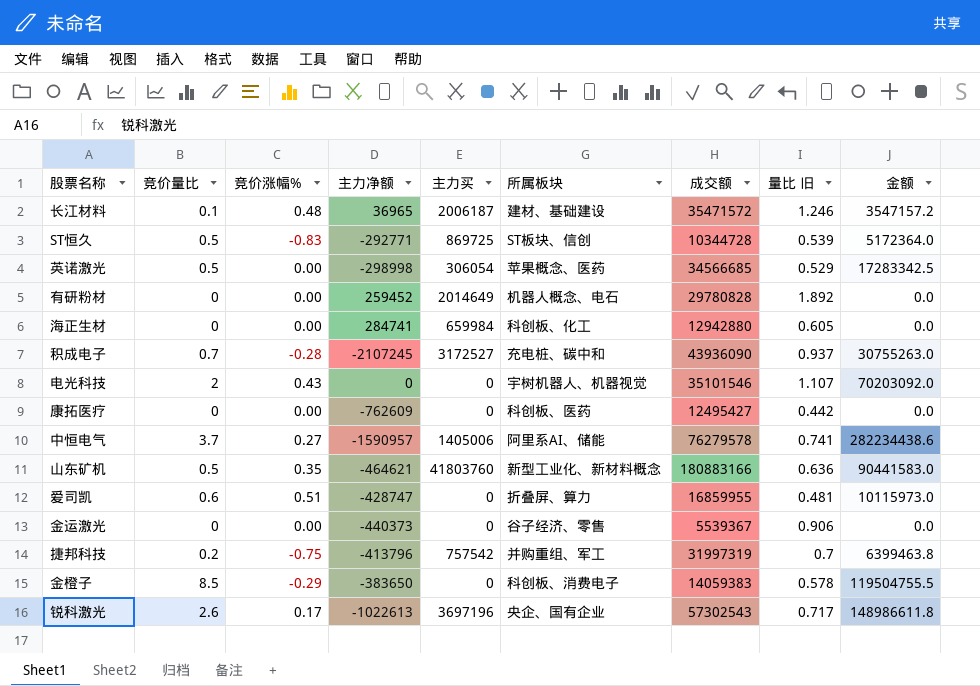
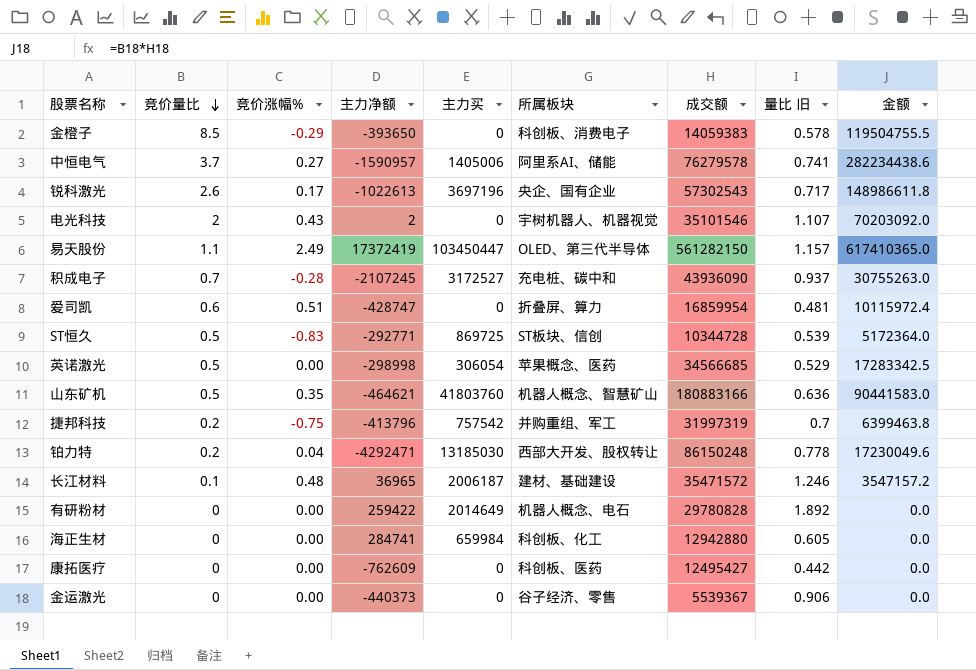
row order: none -> 竞价量比 descending
金橙子 | 主力净额: -383650 -> -393650
电光科技 | 主力净额: 0 -> 2
row 易天股份: none -> 1.1 | 2.49 | 17372419 | 103450447 | OLED、第三代半导体 | 561282150 | 1.157 | 617410365.0
爱司凯 | 成交额: 16859955 -> 16859954
爱司凯 | 金额: 10115973.0 -> 10115972.4
山东矿机 | 所属板块: 新型工业化、新材料概念 -> 机器人概念、智慧矿山
row 铂力特: none -> 0.2 | 0.04 | -4292471 | 13185030 | 西部大开发、股权转让 | 86150248 | 0.778 | 17230049.6
有研粉材 | 主力净额: 259452 -> 259422

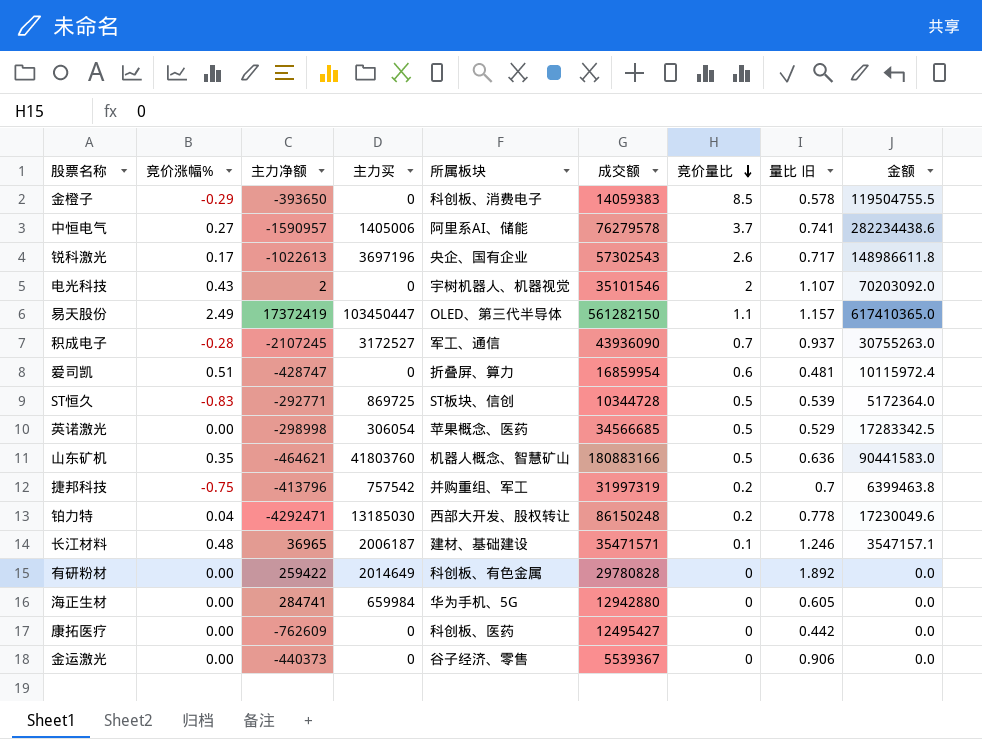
column 竞价量比 | position: 2 -> 7
积成电子 | 所属板块: 充电桩、碳中和 -> 军工、通信
长江材料 | 成交额: 35471572 -> 35471571
长江材料 | 金额: 3547157.2 -> 3547157.1
有研粉材 | 所属板块: 机器人概念、电石 -> 科创板、有色金属
海正生材 | 所属板块: 科创板、化工 -> 华为手机、5G

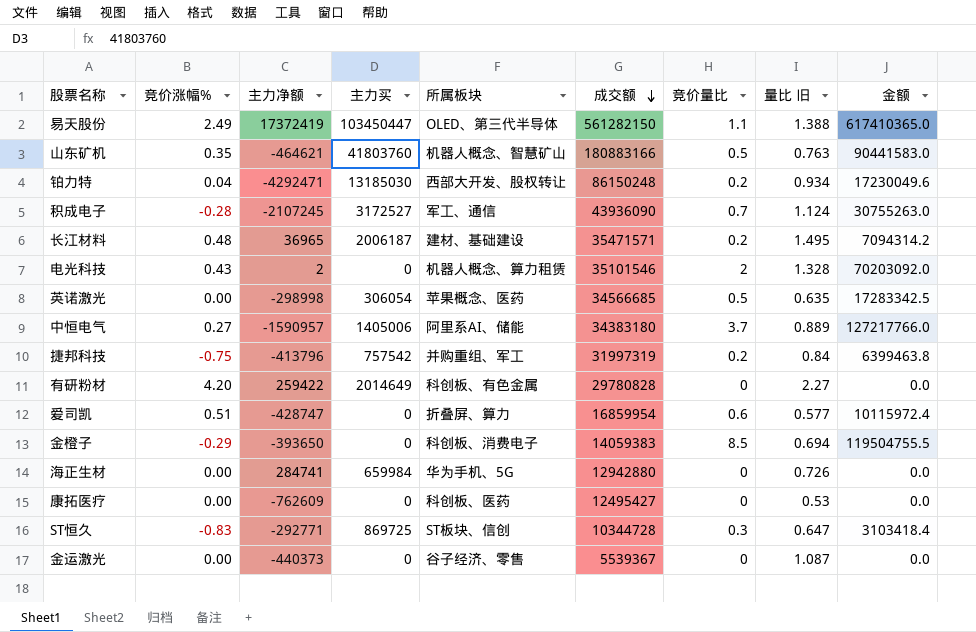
row order: 竞价量比 descending -> 成交额 descending
row 锐科激光: 0.17 | -1022613 | 3697196 | 央企、国有企业 | 57302543 | 2.6 | 0.717 | 148986611.8 -> none
易天股份 | 量比 旧: 1.157 -> 1.388
山东矿机 | 量比 旧: 0.636 -> 0.763
铂力特 | 量比 旧: 0.778 -> 0.934
积成电子 | 量比 旧: 0.937 -> 1.124
长江材料 | 竞价量比: 0.1 -> 0.2
长江材料 | 量比 旧: 1.246 -> 1.495
长江材料 | 金额: 3547157.1 -> 7094314.2
电光科技 | 所属板块: 宇树机器人、机器视觉 -> 机器人概念、算力租赁
电光科技 | 量比 旧: 1.107 -> 1.328
英诺激光 | 量比 旧: 0.529 -> 0.635
中恒电气 | 成交额: 76279578 -> 34383180
中恒电气 | 量比 旧: 0.741 -> 0.889
中恒电气 | 金额: 282234438.6 -> 127217766.0
捷邦科技 | 量比 旧: 0.7 -> 0.84
有研粉材 | 竞价涨幅%: 0.00 -> 4.20
有研粉材 | 量比 旧: 1.892 -> 2.27
爱司凯 | 量比 旧: 0.481 -> 0.577
金橙子 | 量比 旧: 0.578 -> 0.694
海正生材 | 量比 旧: 0.605 -> 0.726
康拓医疗 | 量比 旧: 0.442 -> 0.53
ST恒久 | 竞价量比: 0.5 -> 0.3
ST恒久 | 量比 旧: 0.539 -> 0.647
ST恒久 | 金额: 5172364.0 -> 3103418.4
金运激光 | 量比 旧: 0.906 -> 1.087

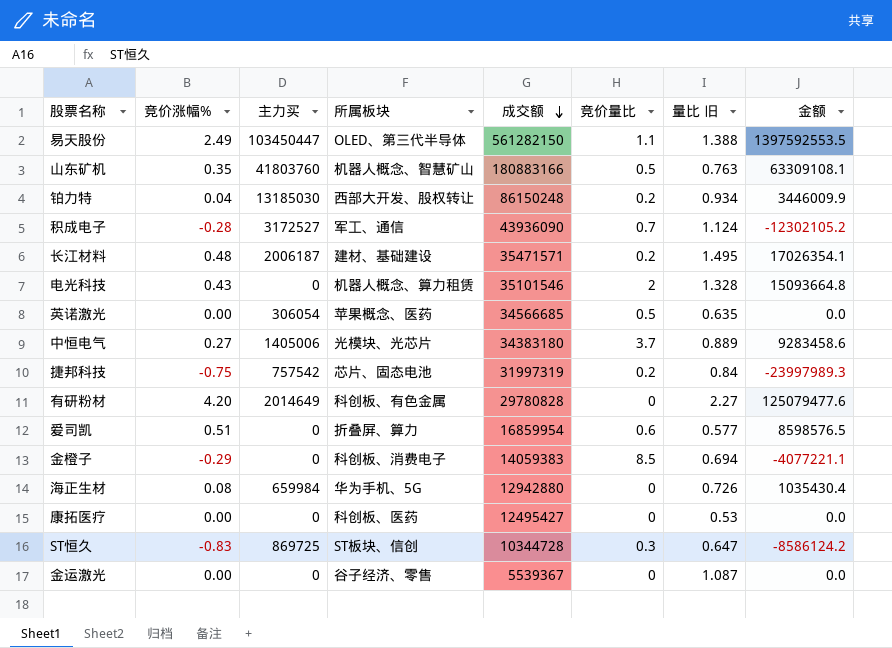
column 主力净额 | position: 3 -> none
column 金额 | formula: [成交额] * [竞价量比] -> [竞价涨幅%] * [成交额]
中恒电气 | 所属板块: 阿里系AI、储能 -> 光模块、光芯片
捷邦科技 | 所属板块: 并购重组、军工 -> 芯片、固态电池
海正生材 | 竞价涨幅%: 0.00 -> 0.08

